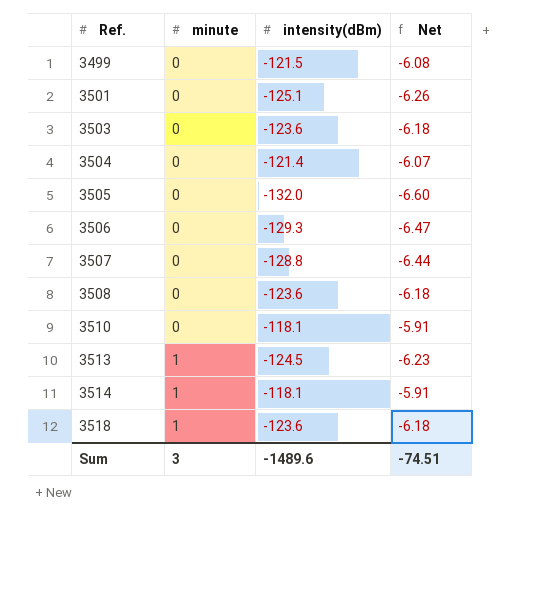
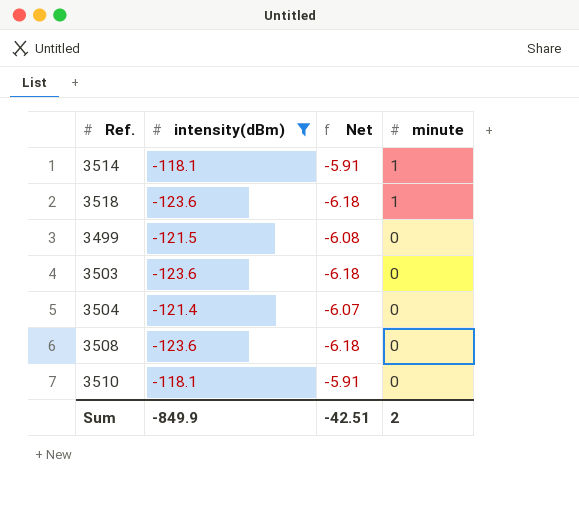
filter: none -> intensity(dBm) >= -123.6
row order: Ref. ascending -> minute descending
column minute | position: 2 -> 4
Sum | intensity(dBm): -1489.6 -> -849.9
Sum | Net: -74.51 -> -42.51
Sum | minute: 3 -> 2

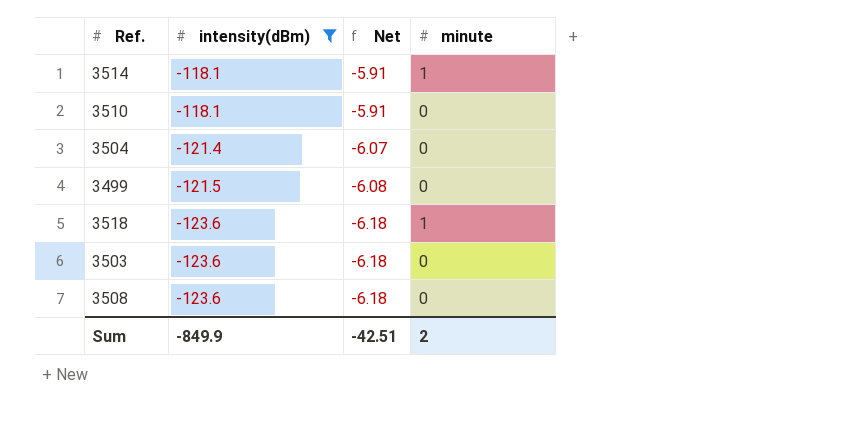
row order: minute descending -> intensity(dBm) descending

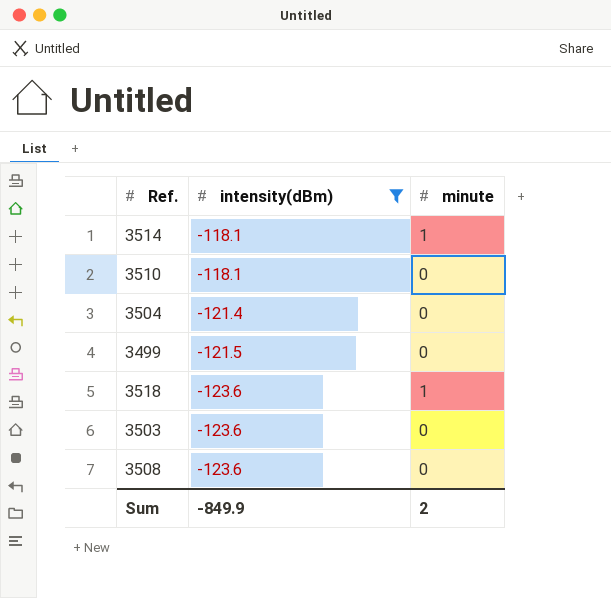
column Net | formula: [intensity(dBm)] * 0.05 -> none

